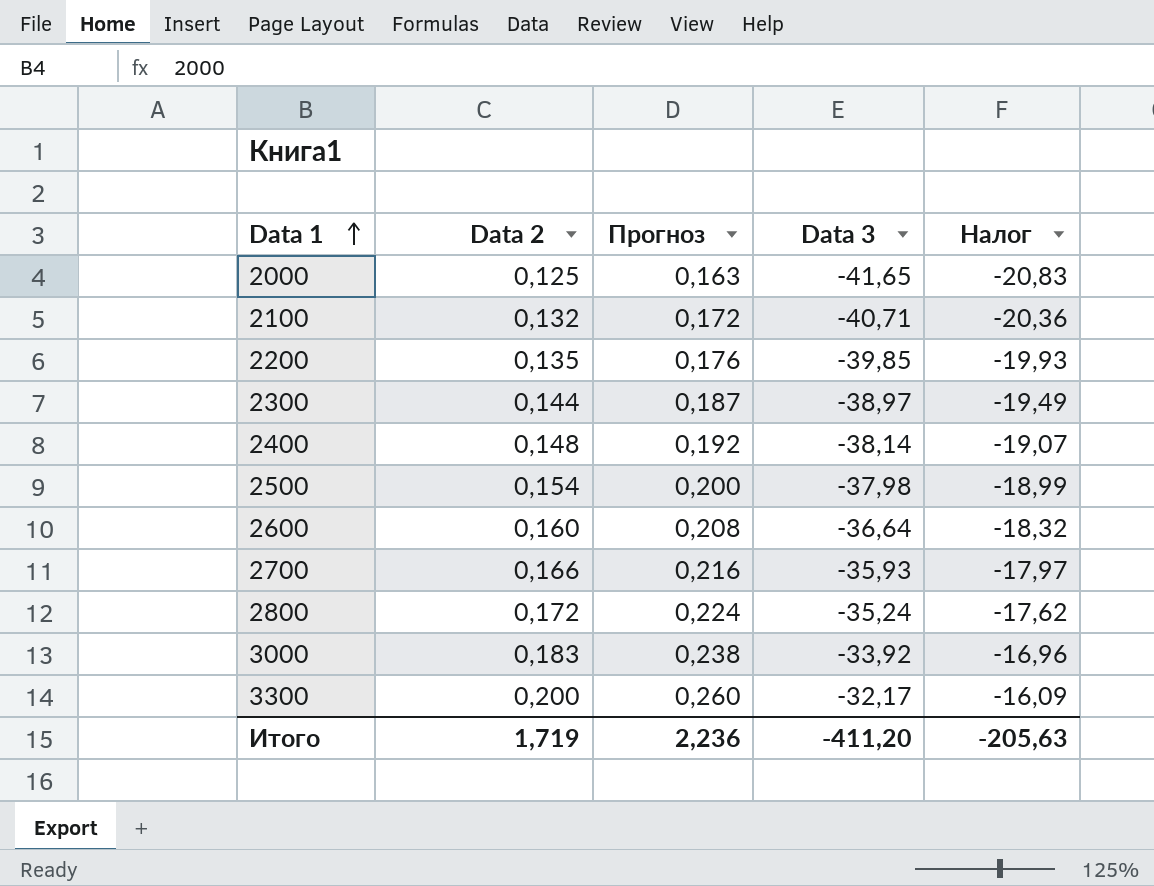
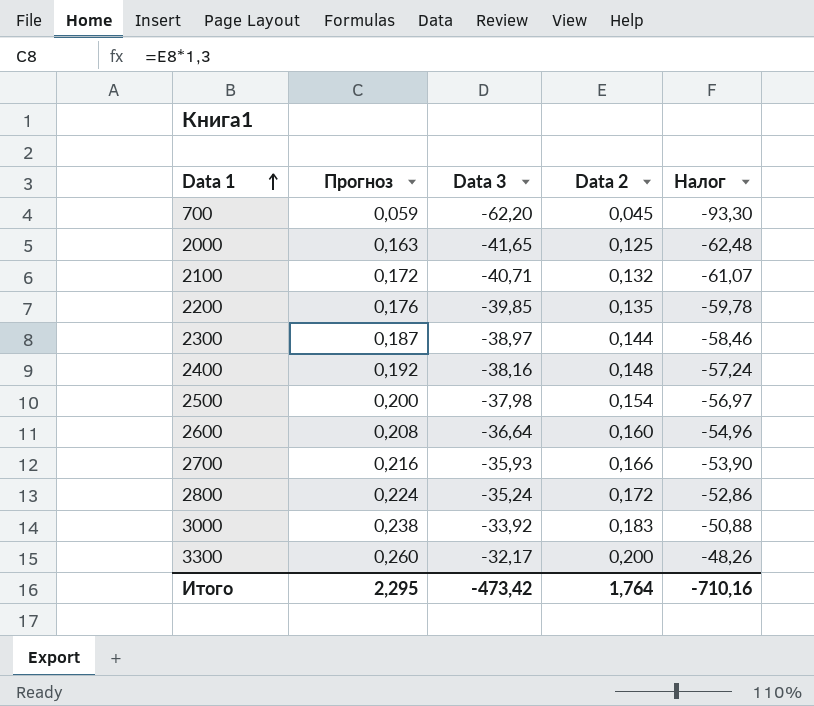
column Data 2 | position: 2 -> 4
column Налог | formula: [Data 3] * 0,5 -> [Data 3] * 1,5
row 700: none -> 0,059 | -62,20 | 0,045 | -93,30
2400 | Data 3: -38,14 -> -38,16
Итого | Прогноз: 2,236 -> 2,295
Итого | Data 3: -411,20 -> -473,42
Итого | Data 2: 1,719 -> 1,764
Итого | Налог: -205,63 -> -710,16

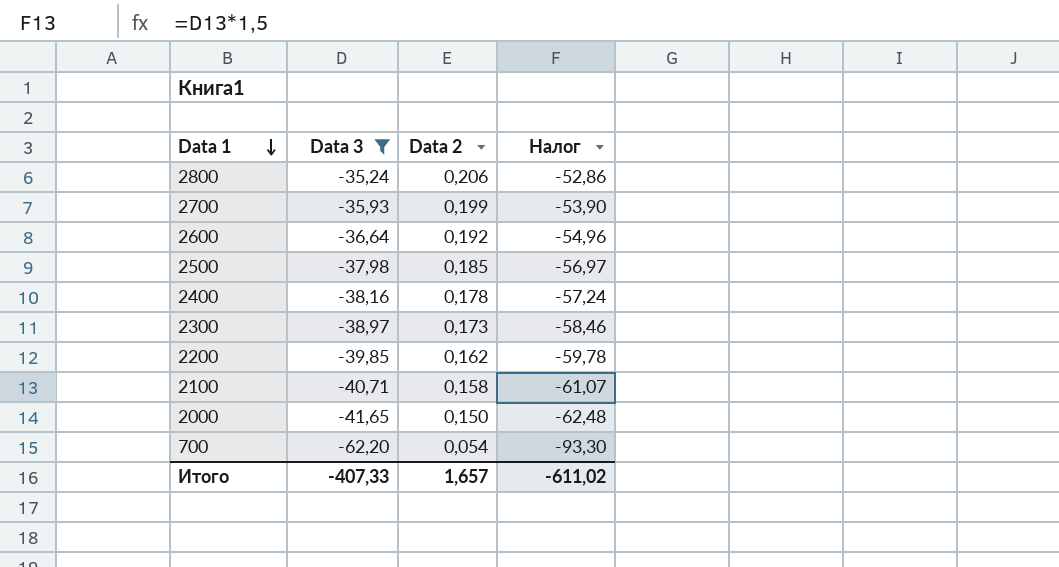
filter: none -> Data 3 <= -35,24
row order: Data 1 ascending -> Data 1 descending
column Прогноз | formula: [Data 2] * 1,3 -> none
2800 | Data 2: 0,172 -> 0,206
2700 | Data 2: 0,166 -> 0,199
2600 | Data 2: 0,160 -> 0,192
2500 | Data 2: 0,154 -> 0,185
2400 | Data 2: 0,148 -> 0,178
2300 | Data 2: 0,144 -> 0,173
2200 | Data 2: 0,135 -> 0,162
2100 | Data 2: 0,132 -> 0,158
2000 | Data 2: 0,125 -> 0,150
700 | Data 2: 0,045 -> 0,054
Итого | Data 3: -473,42 -> -407,33
Итого | Data 2: 1,764 -> 1,657
Итого | Налог: -710,16 -> -611,02

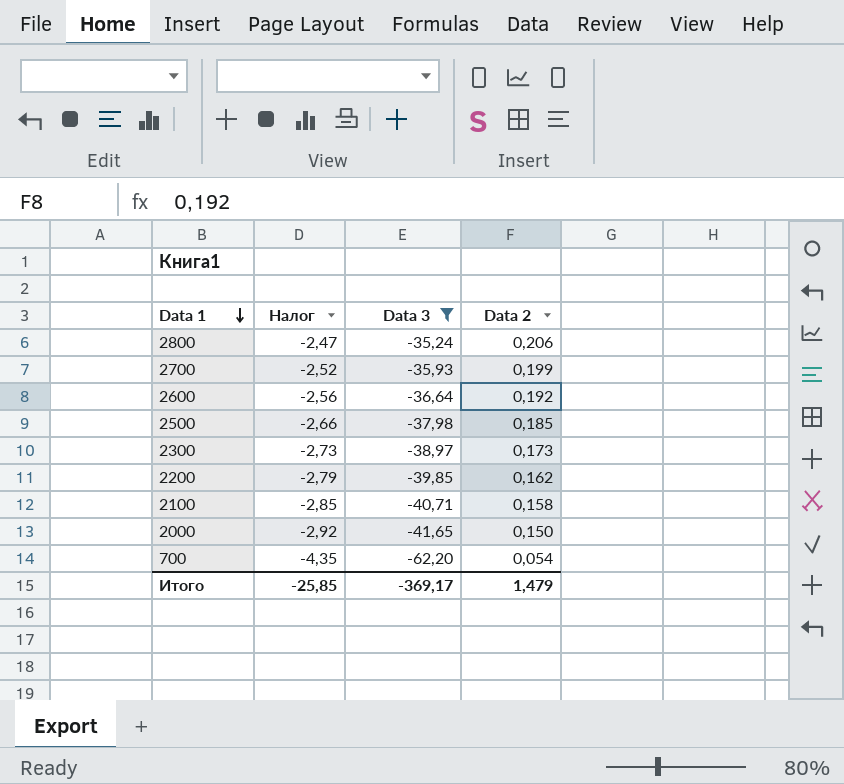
column Налог | formula: [Data 3] * 1,5 -> [Data 3] * 0,07
column Налог | position: 4 -> 2
row 2400: -38,16 | 0,178 | -57,24 -> none
Итого | Налог: -611,02 -> -25,85
Итого | Data 3: -407,33 -> -369,17
Итого | Data 2: 1,657 -> 1,479

